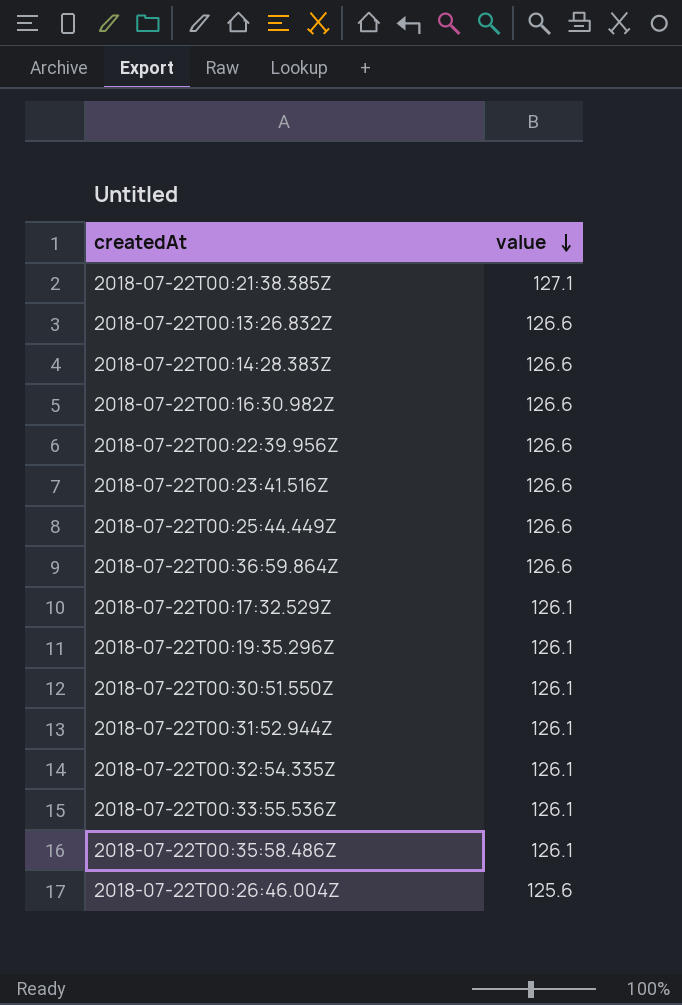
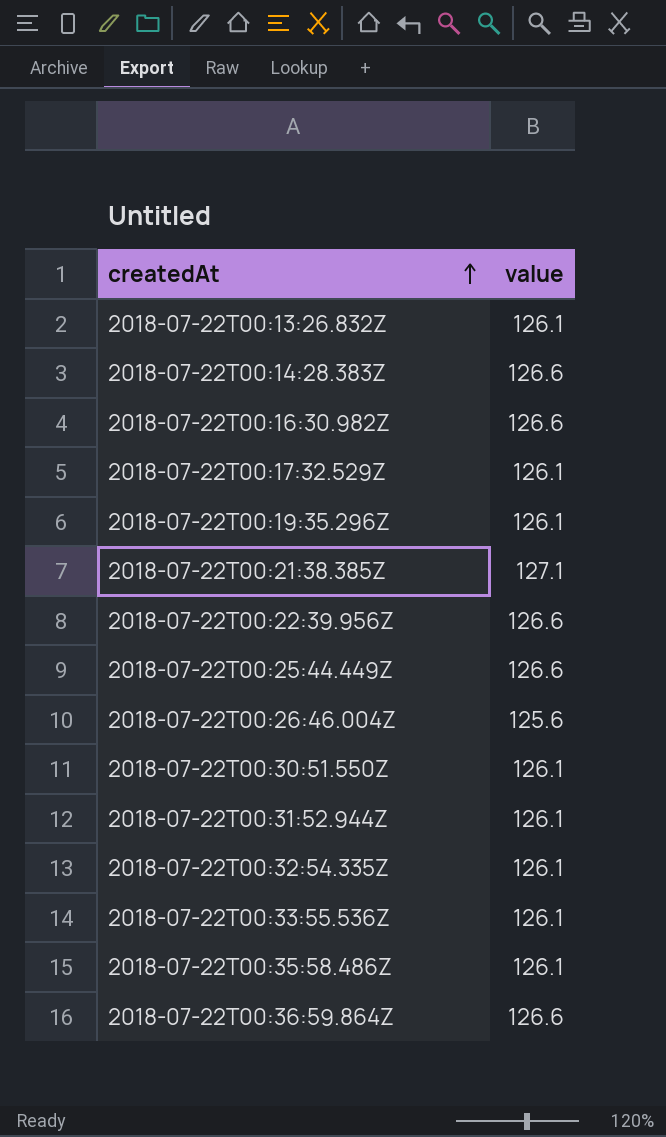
row order: value descending -> createdAt ascending
row 2018-07-22T00:23:41.516Z: 126.6 -> none
2018-07-22T00:13:26.832Z | value: 126.6 -> 126.1

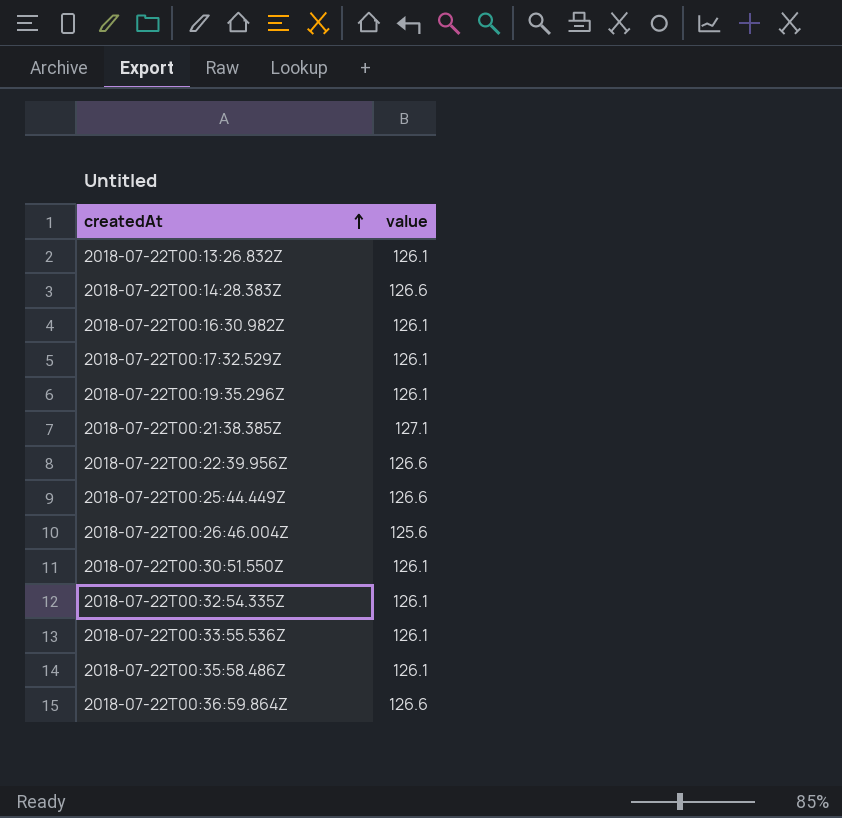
row 2018-07-22T00:31:52.944Z: 126.1 -> none
2018-07-22T00:16:30.982Z | value: 126.6 -> 126.1

